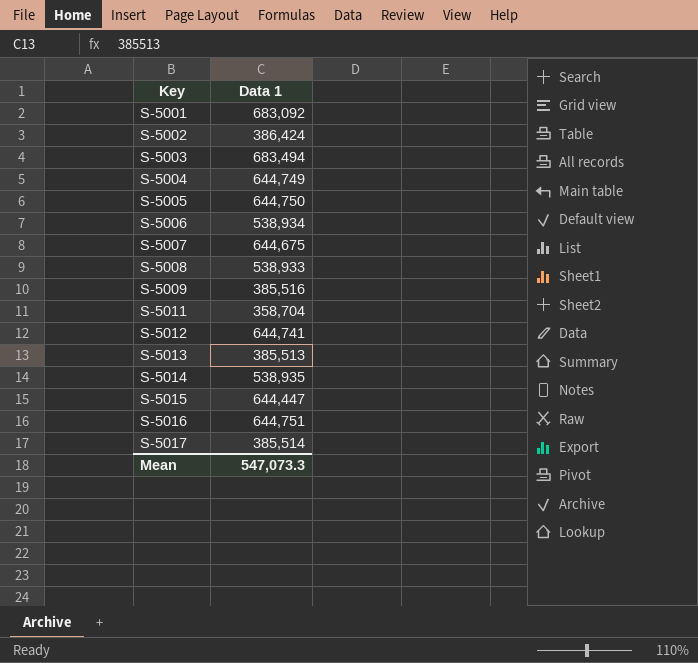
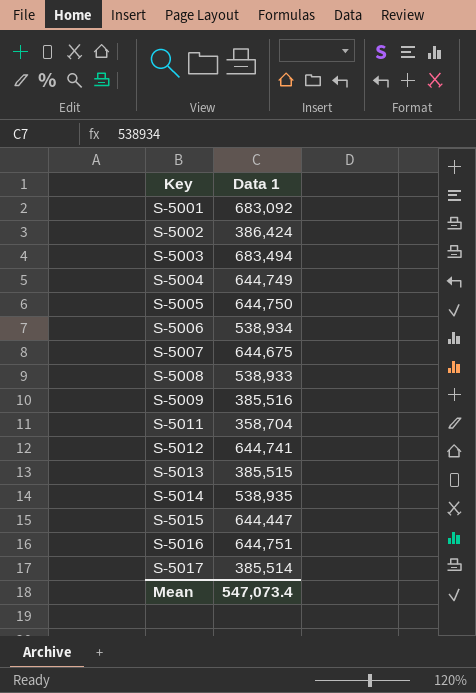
S-5013 | Data 1: 385,513 -> 385,515
Mean | Data 1: 547,073.3 -> 547,073.4

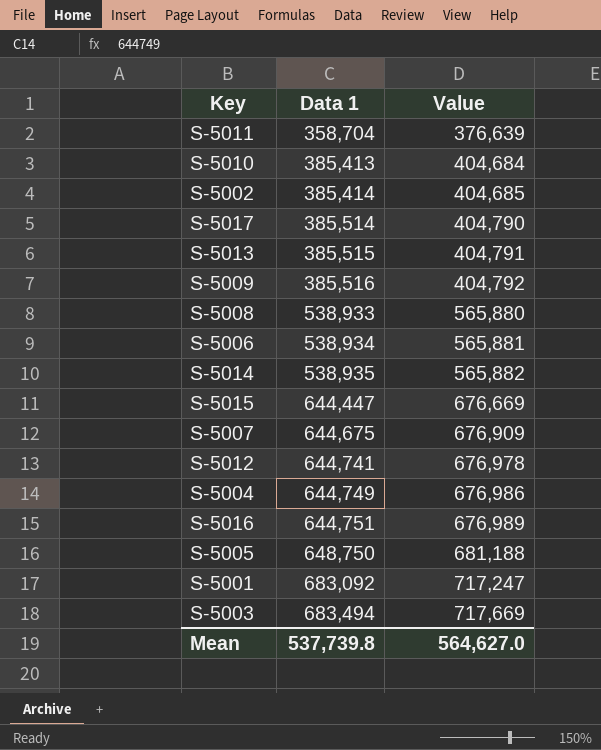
row order: Key ascending -> Data 1 ascending
column Value | formula: none -> [Data 1] * 1.05
row S-5010: none -> 385,413 | 404,684
S-5002 | Data 1: 386,424 -> 385,414
S-5005 | Data 1: 644,750 -> 648,750
Mean | Data 1: 547,073.4 -> 537,739.8

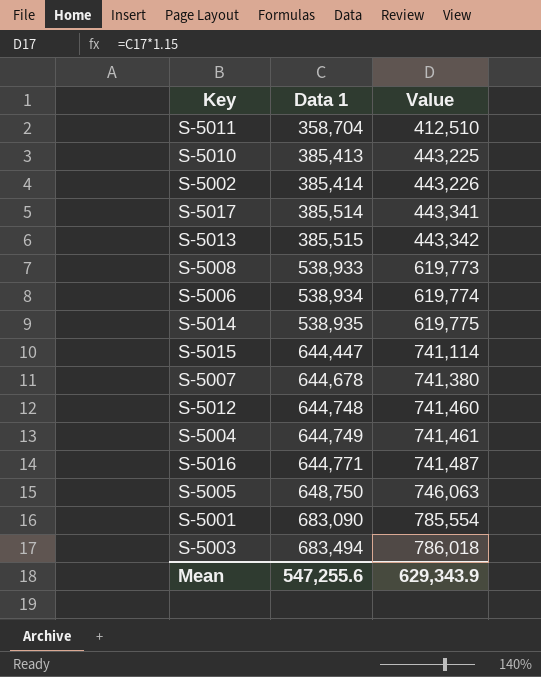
column Value | formula: [Data 1] * 1.05 -> [Data 1] * 1.15
row S-5009: 385,516 | 404,792 -> none
S-5007 | Data 1: 644,675 -> 644,678
S-5012 | Data 1: 644,741 -> 644,748
S-5016 | Data 1: 644,751 -> 644,771
S-5001 | Data 1: 683,092 -> 683,090
Mean | Data 1: 537,739.8 -> 547,255.6
Mean | Value: 564,627.0 -> 629,343.9

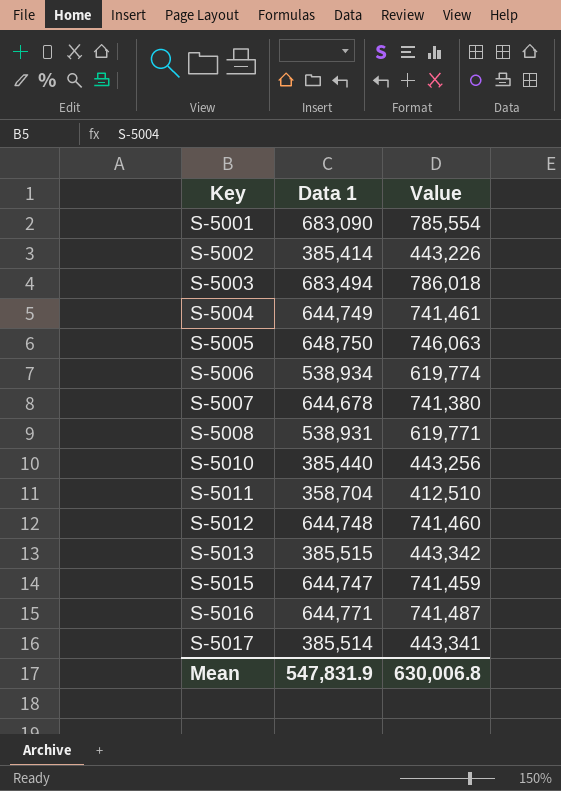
row order: Data 1 ascending -> Key ascending
row S-5014: 538,935 | 619,775 -> none
S-5008 | Data 1: 538,933 -> 538,931
S-5008 | Value: 619,773 -> 619,771
S-5010 | Data 1: 385,413 -> 385,440
S-5010 | Value: 443,225 -> 443,256
S-5015 | Data 1: 644,447 -> 644,747
S-5015 | Value: 741,114 -> 741,459
Mean | Data 1: 547,255.6 -> 547,831.9
Mean | Value: 629,343.9 -> 630,006.8

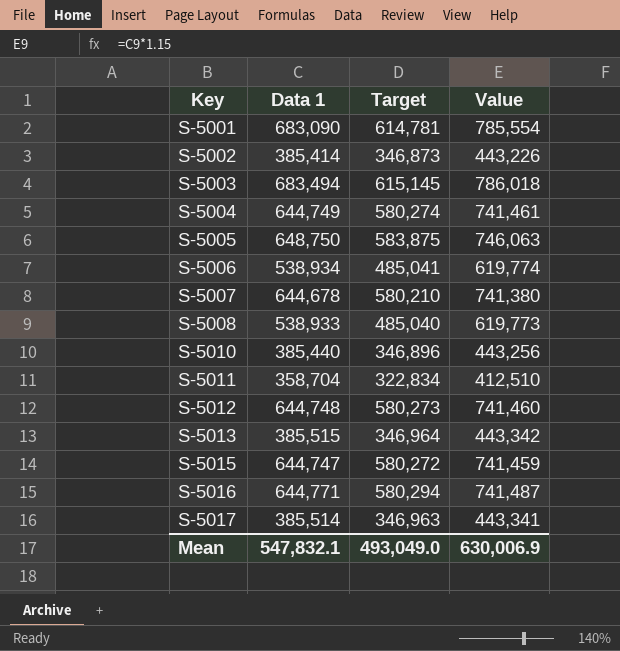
column Target | formula: none -> [Data 1] * 0.9
S-5008 | Data 1: 538,931 -> 538,933
S-5008 | Value: 619,771 -> 619,773
Mean | Data 1: 547,831.9 -> 547,832.1
Mean | Value: 630,006.8 -> 630,006.9

